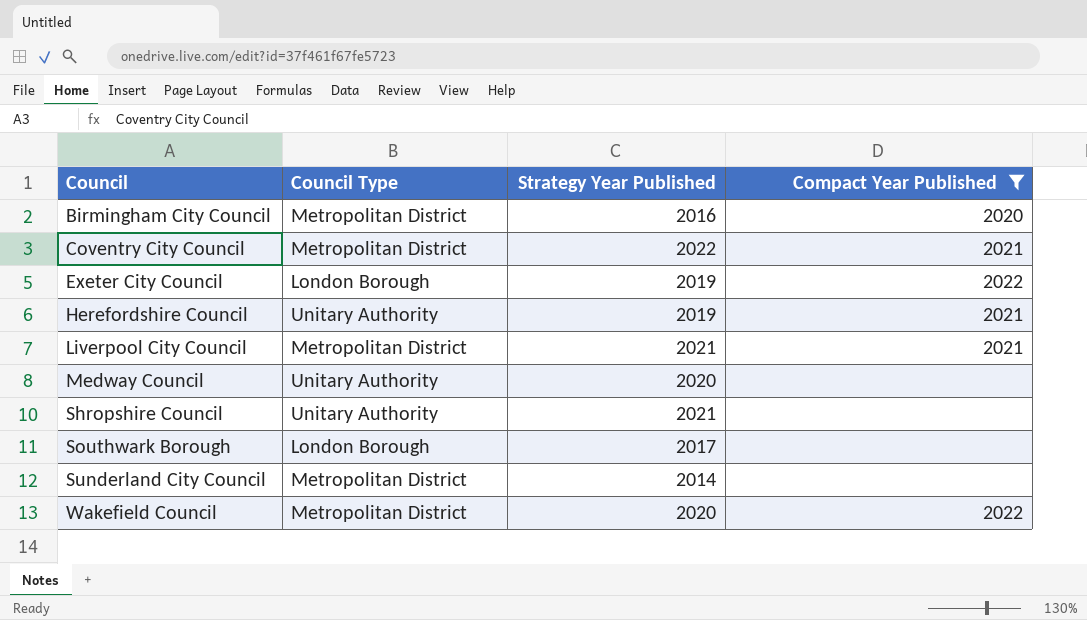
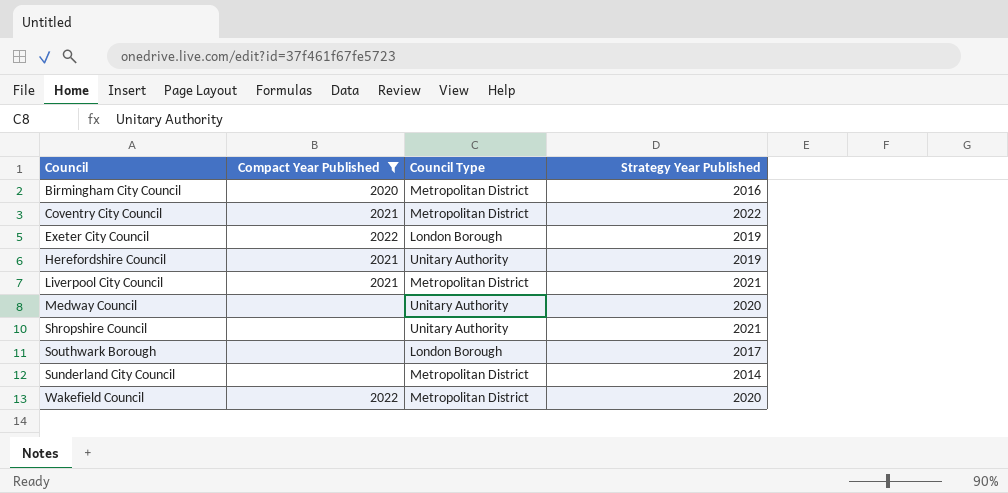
column Compact Year Published | position: 4 -> 2

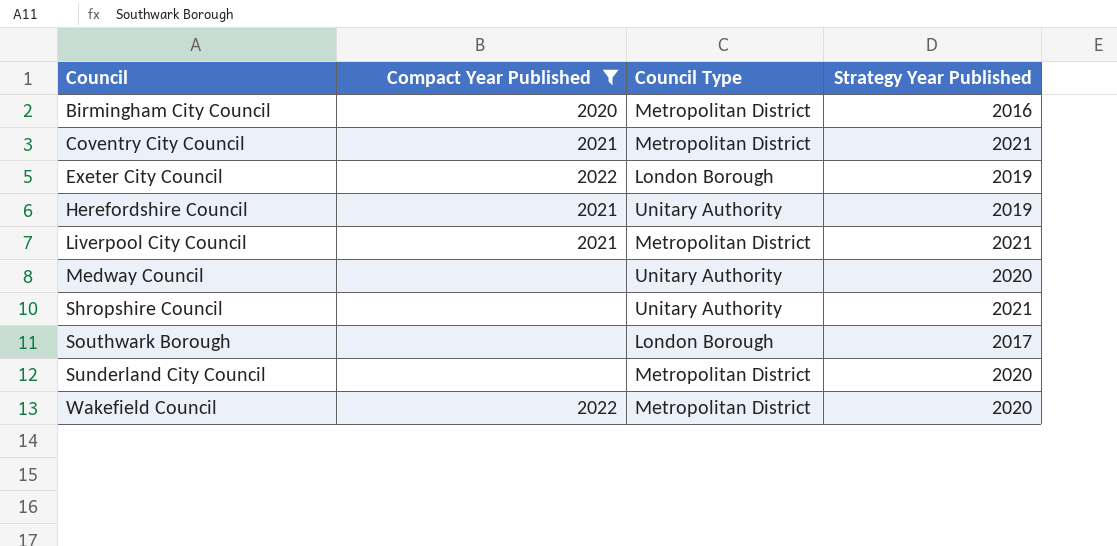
Coventry City Council | Strategy Year Published: 2022 -> 2021
Sunderland City Council | Strategy Year Published: 2014 -> 2020

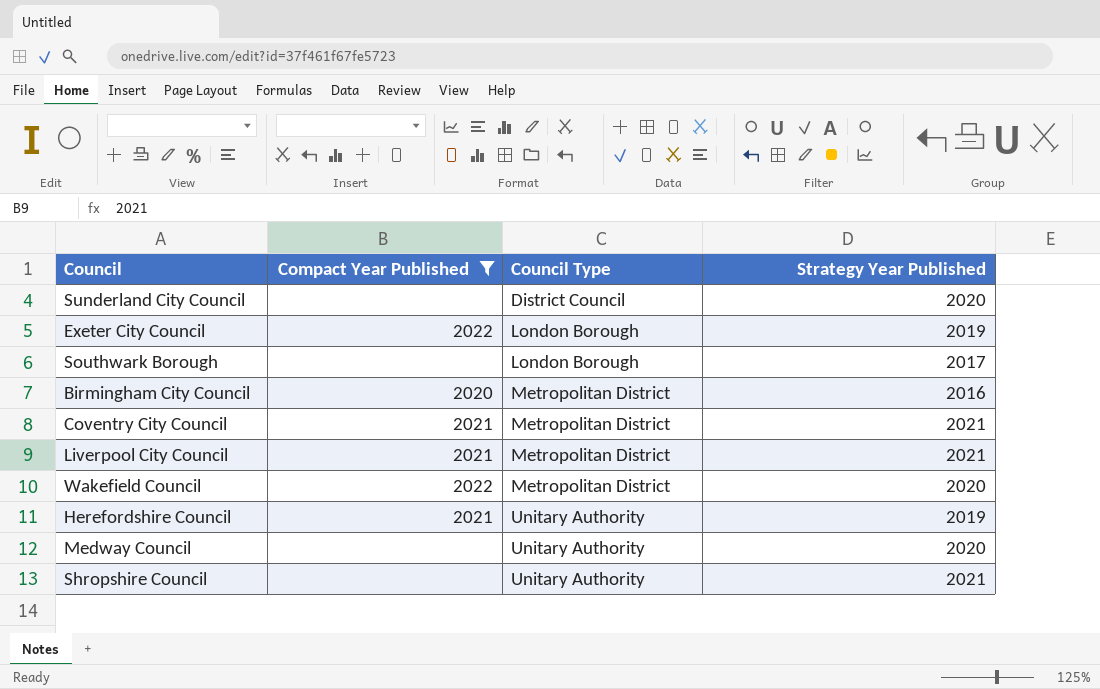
row order: Council ascending -> Council Type ascending
Sunderland City Council | Council Type: Metropolitan District -> District Council

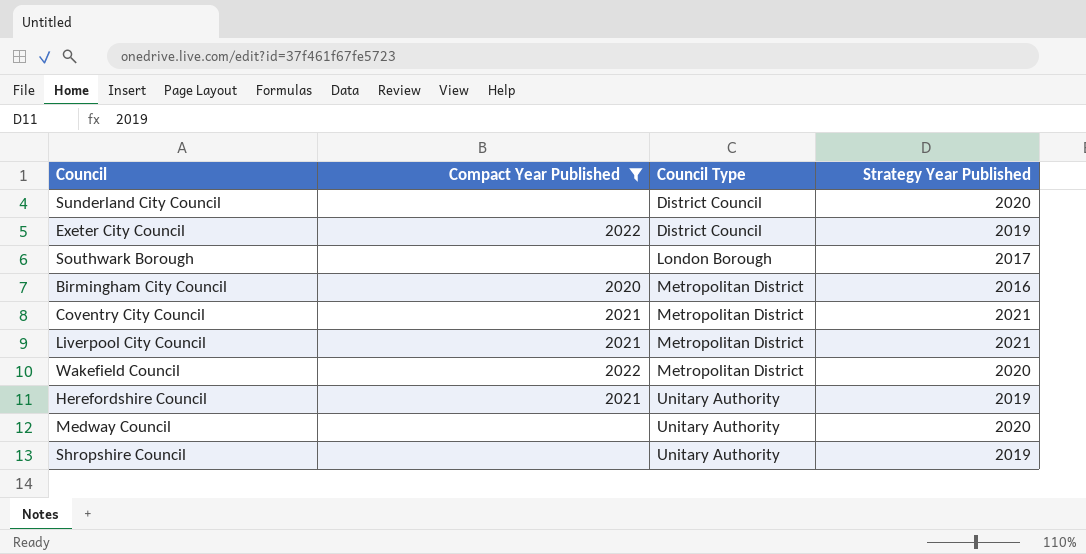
Exeter City Council | Council Type: London Borough -> District Council
Shropshire Council | Strategy Year Published: 2021 -> 2019

